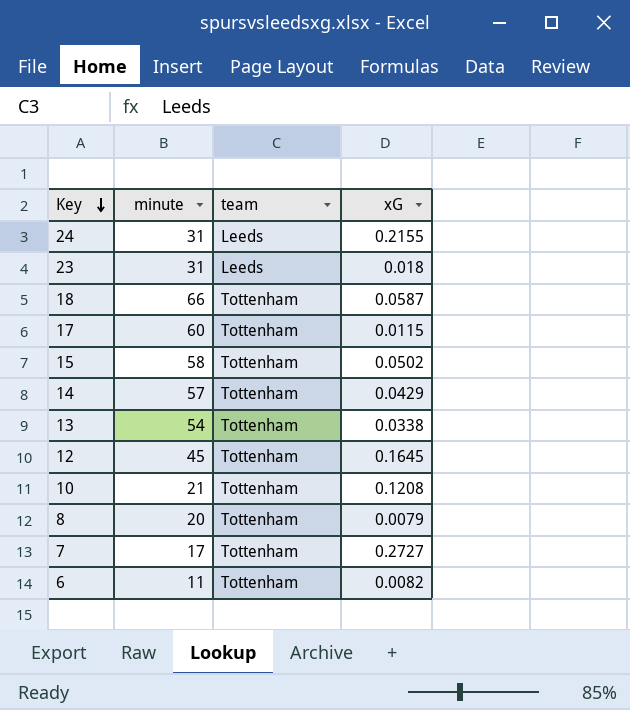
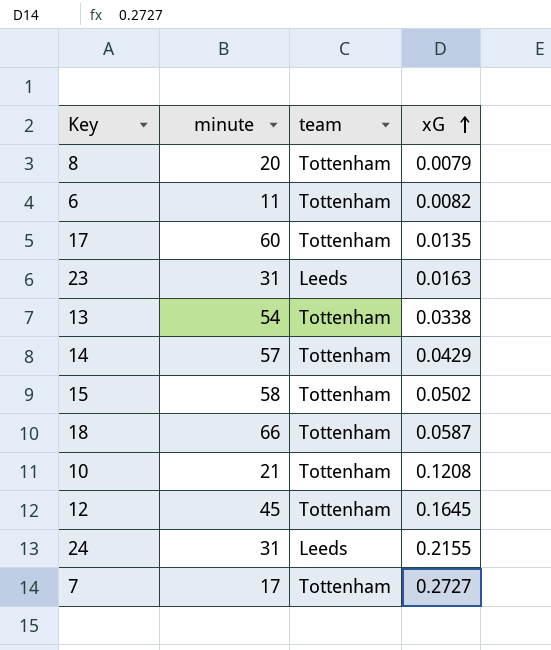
row order: Key descending -> xG ascending
17 | xG: 0.0115 -> 0.0135
23 | xG: 0.018 -> 0.0163

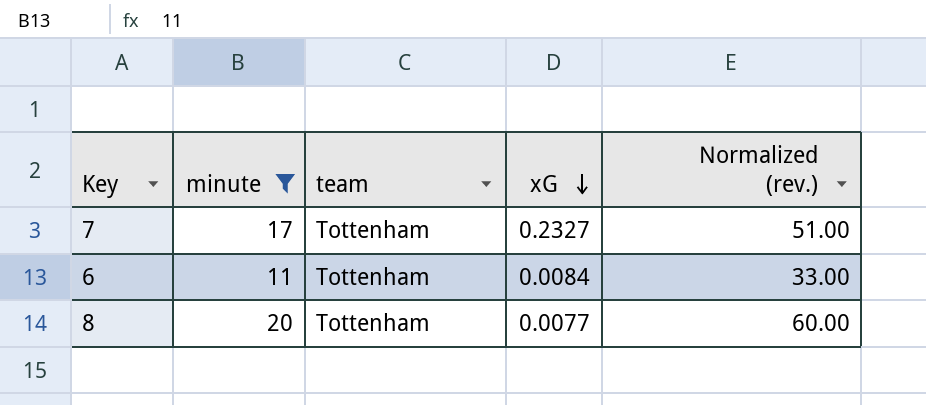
filter: none -> minute <= 20
row order: xG ascending -> xG descending
column Normalized (rev.) | formula: none -> [minute] * 3
7 | xG: 0.2727 -> 0.2327
6 | xG: 0.0082 -> 0.0084
8 | xG: 0.0079 -> 0.0077

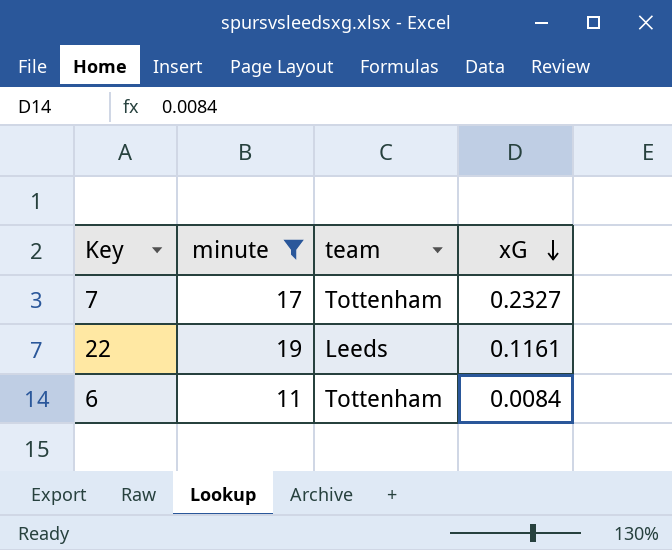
column Normalized (rev.) | formula: [minute] * 3 -> none
row 8: 20 | Tottenham | 0.0077 | 60.00 -> none
row 22: none -> 19 | Leeds | 0.1161

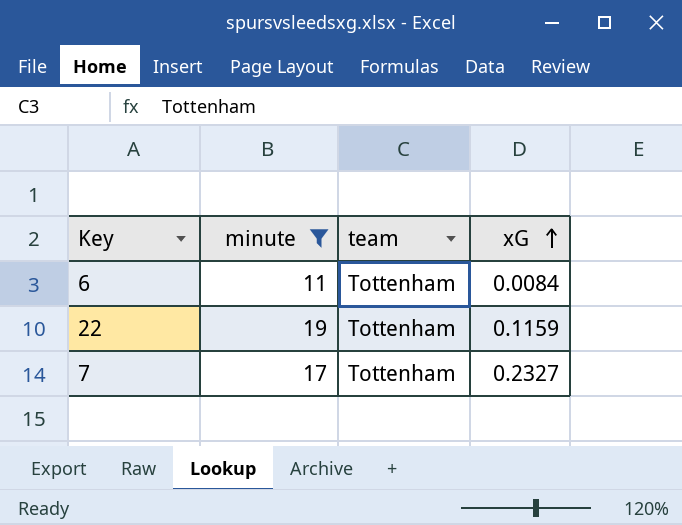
row order: xG descending -> xG ascending
22 | team: Leeds -> Tottenham
22 | xG: 0.1161 -> 0.1159

